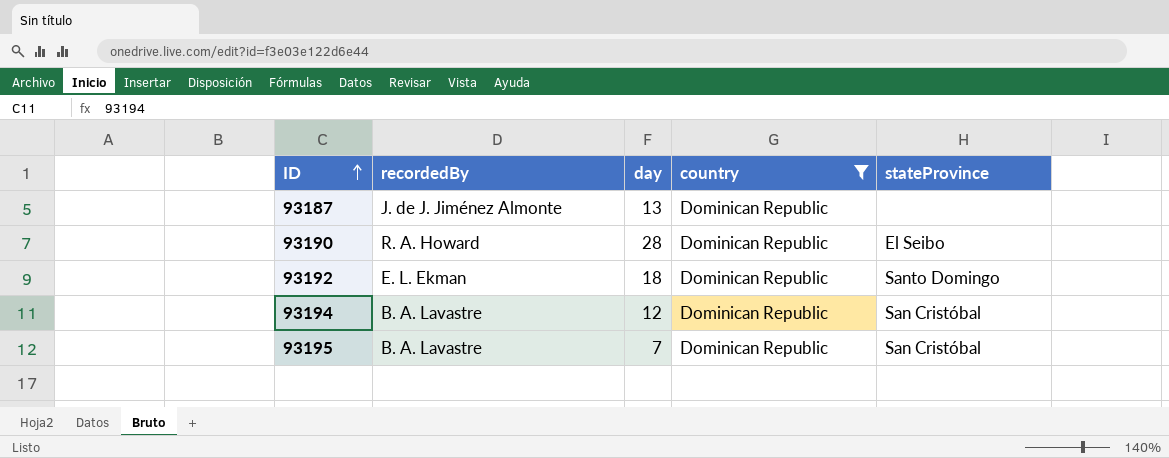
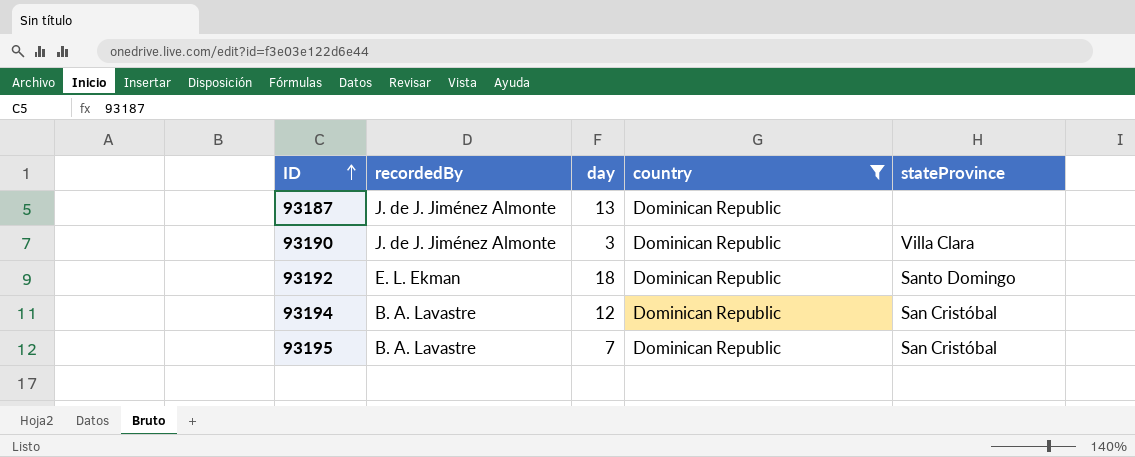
93190 | recordedBy: R. A. Howard -> J. de J. Jiménez Almonte
93190 | day: 28 -> 3
93190 | stateProvince: El Seibo -> Villa Clara

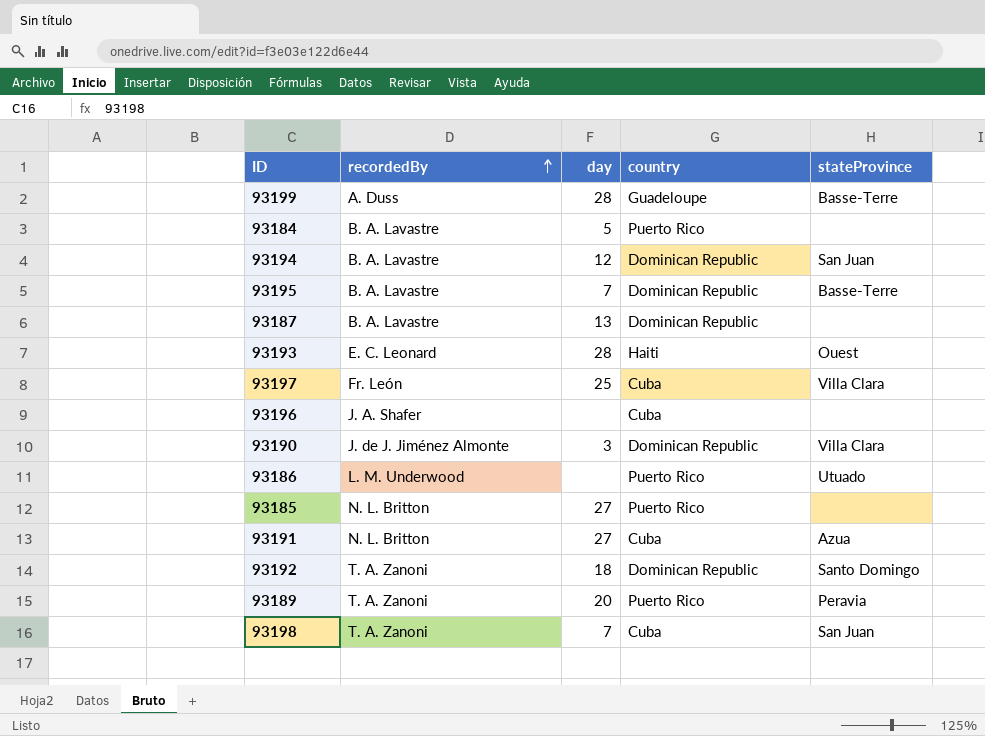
filter: country = Dominican Republic -> none
row order: ID ascending -> recordedBy ascending
93194 | stateProvince: San Cristóbal -> San Juan
93195 | stateProvince: San Cristóbal -> Basse-Terre
93187 | recordedBy: J. de J. Jiménez Almonte -> B. A. Lavastre
93192 | recordedBy: E. L. Ekman -> T. A. Zanoni

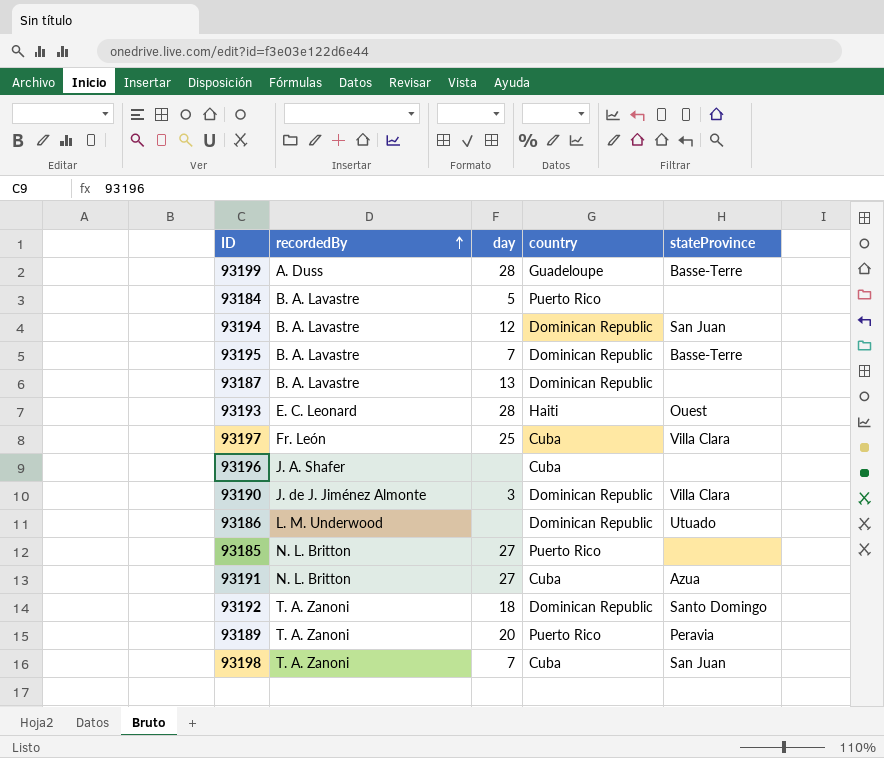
93186 | country: Puerto Rico -> Dominican Republic

